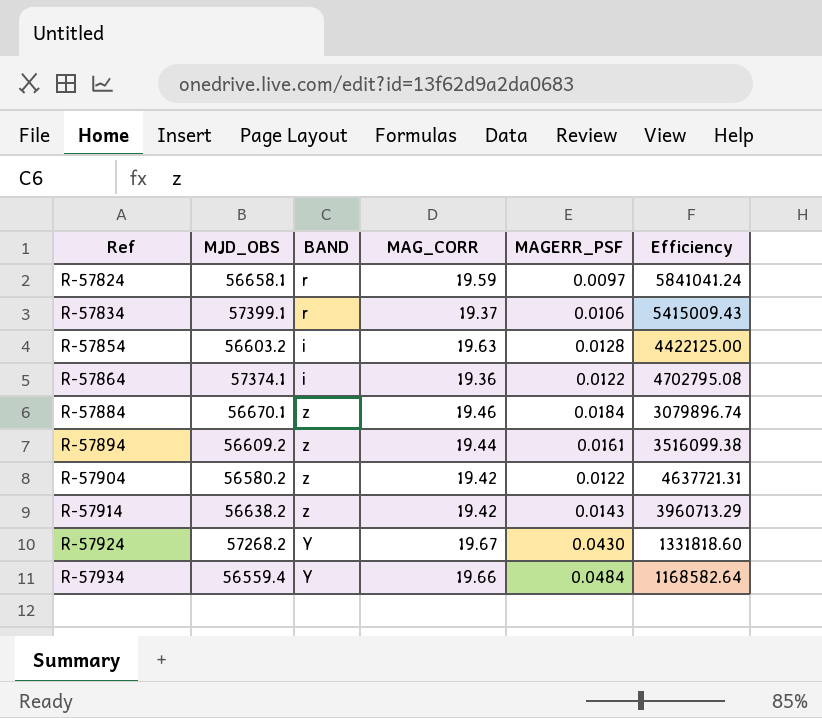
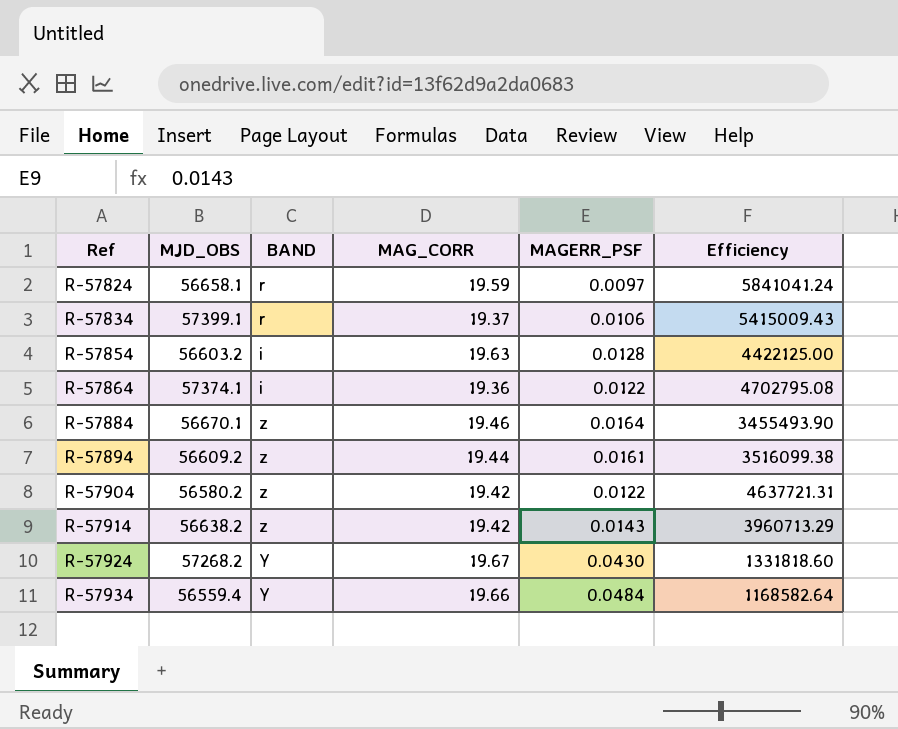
R-57884 | MAGERR_PSF: 0.0184 -> 0.0164
R-57884 | Efficiency: 3079896.74 -> 3455493.90

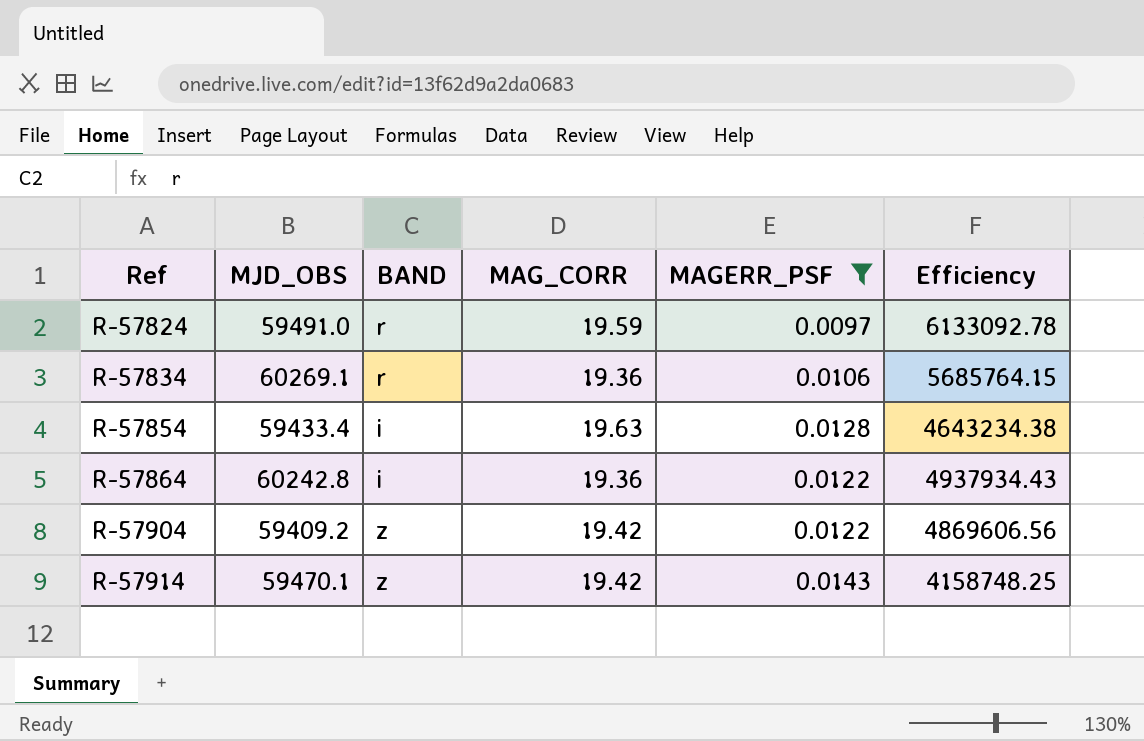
filter: none -> MAGERR_PSF <= 0.0143
R-57824 | MJD_OBS: 56658.1 -> 59491.0
R-57824 | Efficiency: 5841041.24 -> 6133092.78
R-57834 | MJD_OBS: 57399.1 -> 60269.1
R-57834 | MAG_CORR: 19.37 -> 19.36
R-57834 | Efficiency: 5415009.43 -> 5685764.15
R-57854 | MJD_OBS: 56603.2 -> 59433.4
R-57854 | Efficiency: 4422125.00 -> 4643234.38
R-57864 | MJD_OBS: 57374.1 -> 60242.8
R-57864 | Efficiency: 4702795.08 -> 4937934.43
R-57904 | MJD_OBS: 56580.2 -> 59409.2
R-57904 | Efficiency: 4637721.31 -> 4869606.56
R-57914 | MJD_OBS: 56638.2 -> 59470.1
R-57914 | Efficiency: 3960713.29 -> 4158748.25

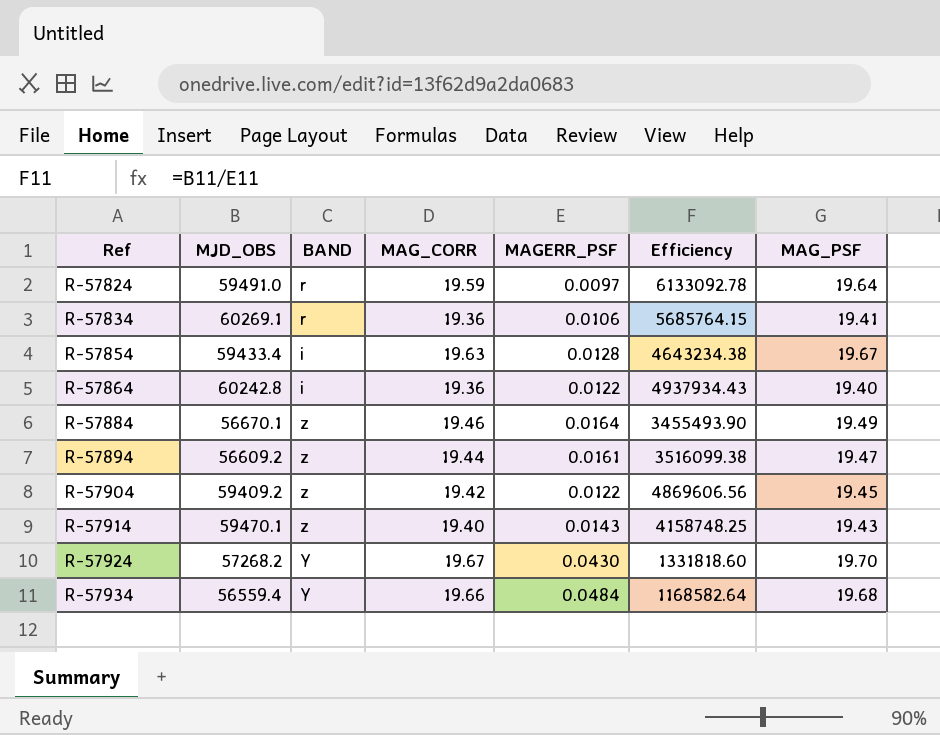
filter: MAGERR_PSF <= 0.0143 -> none
column MAG_PSF | position: none -> 7
R-57914 | MAG_CORR: 19.42 -> 19.40

